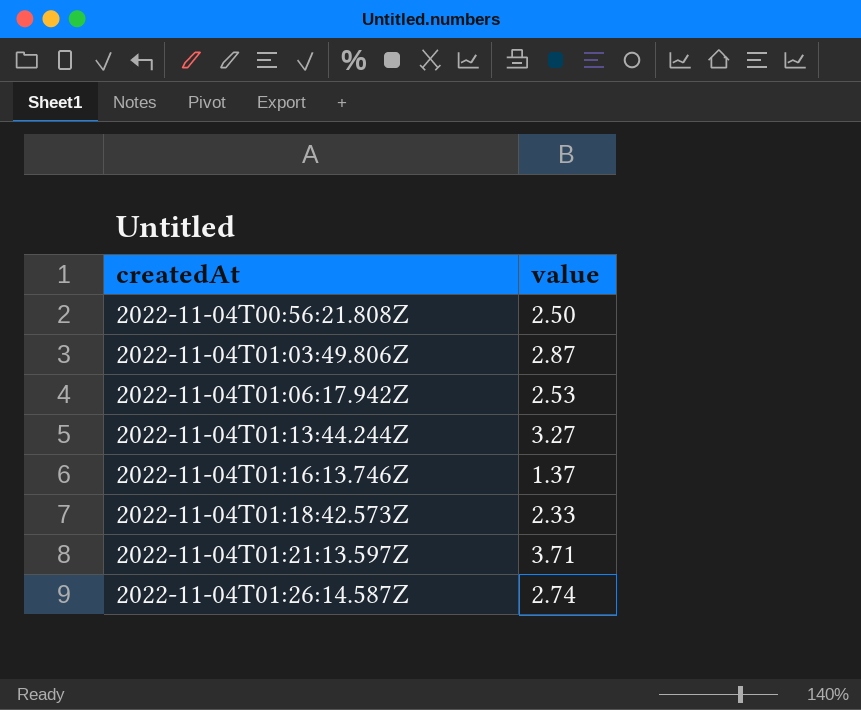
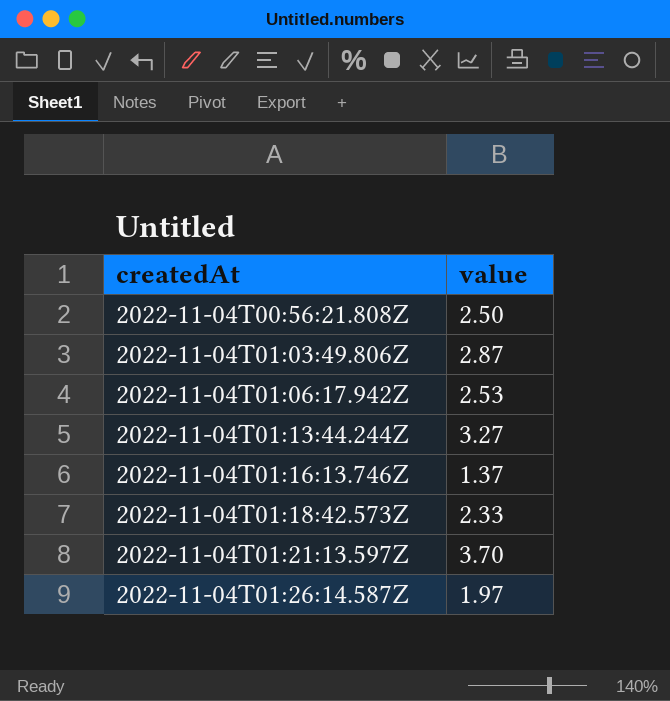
2022-11-04T01:21:13.597Z | value: 3.71 -> 3.70
2022-11-04T01:26:14.587Z | value: 2.74 -> 1.97

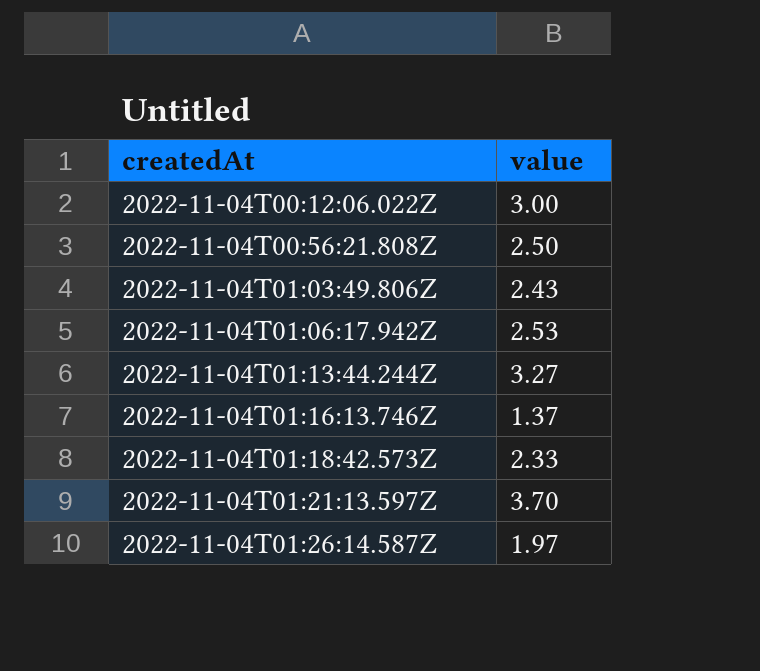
row 2022-11-04T00:12:06.022Z: none -> 3.00
2022-11-04T01:03:49.806Z | value: 2.87 -> 2.43

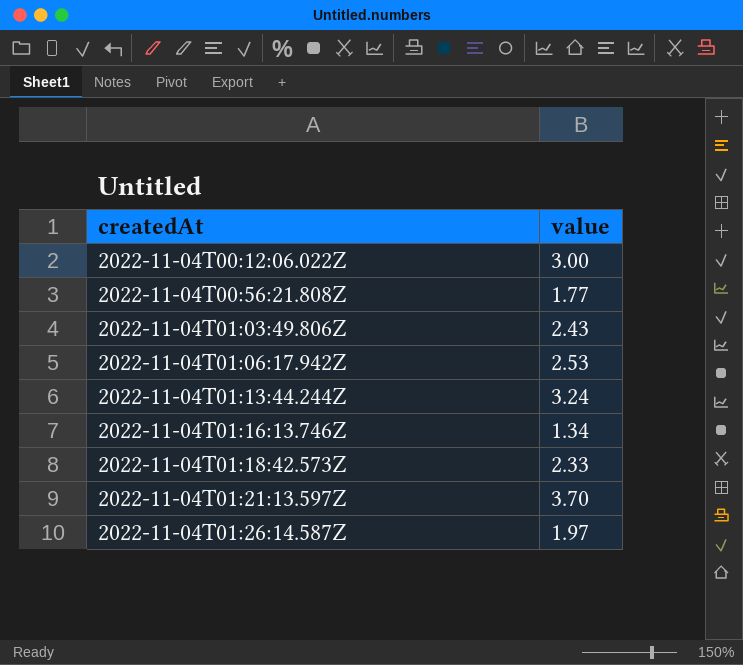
2022-11-04T00:56:21.808Z | value: 2.50 -> 1.77
2022-11-04T01:13:44.244Z | value: 3.27 -> 3.24
2022-11-04T01:16:13.746Z | value: 1.37 -> 1.34

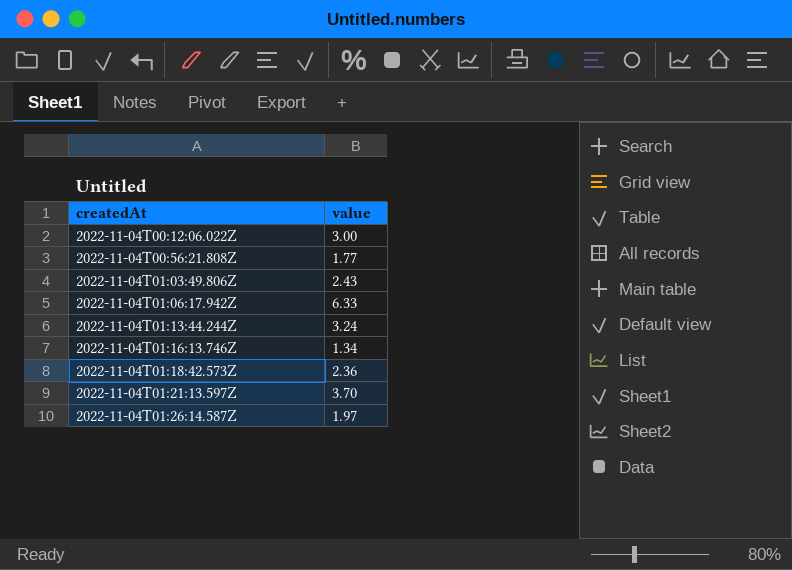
2022-11-04T01:06:17.942Z | value: 2.53 -> 6.33
2022-11-04T01:18:42.573Z | value: 2.33 -> 2.36

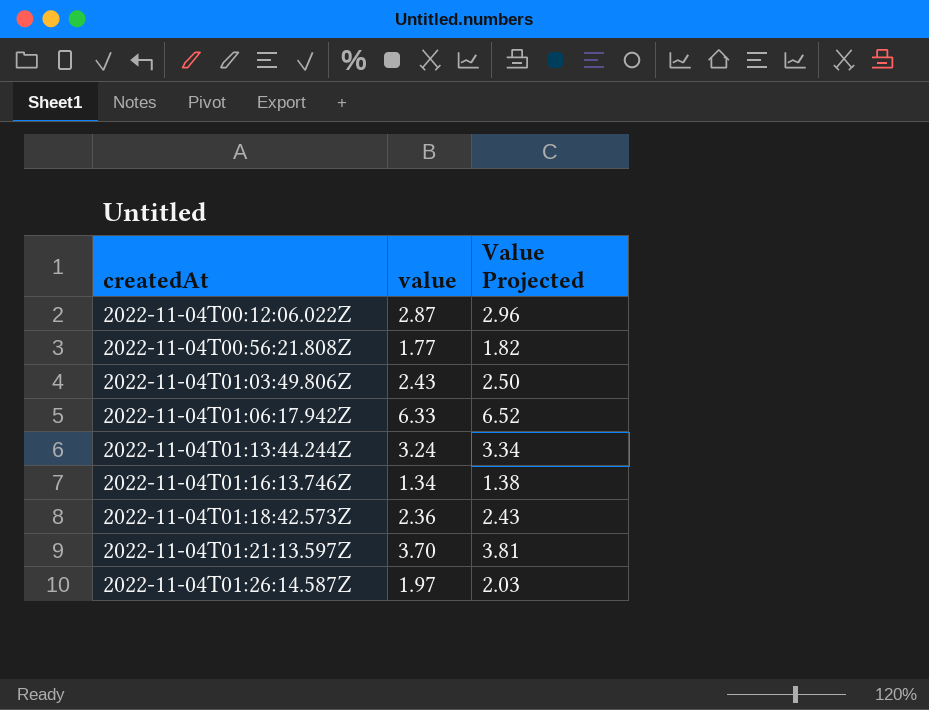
column Value Projected | formula: none -> [value] * 1.03
2022-11-04T00:12:06.022Z | value: 3.00 -> 2.87

